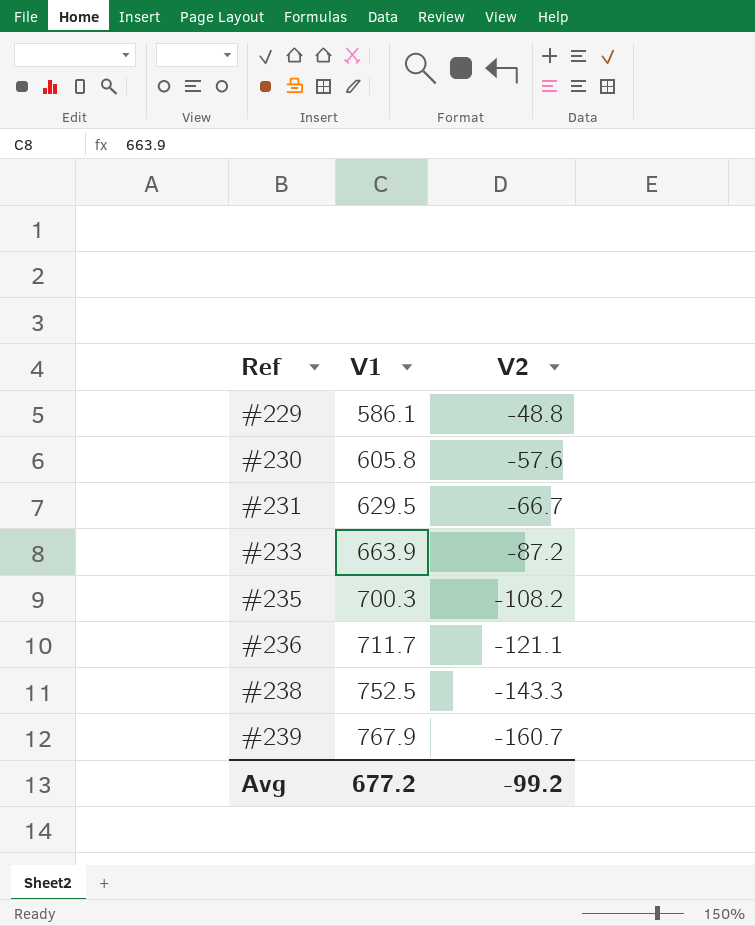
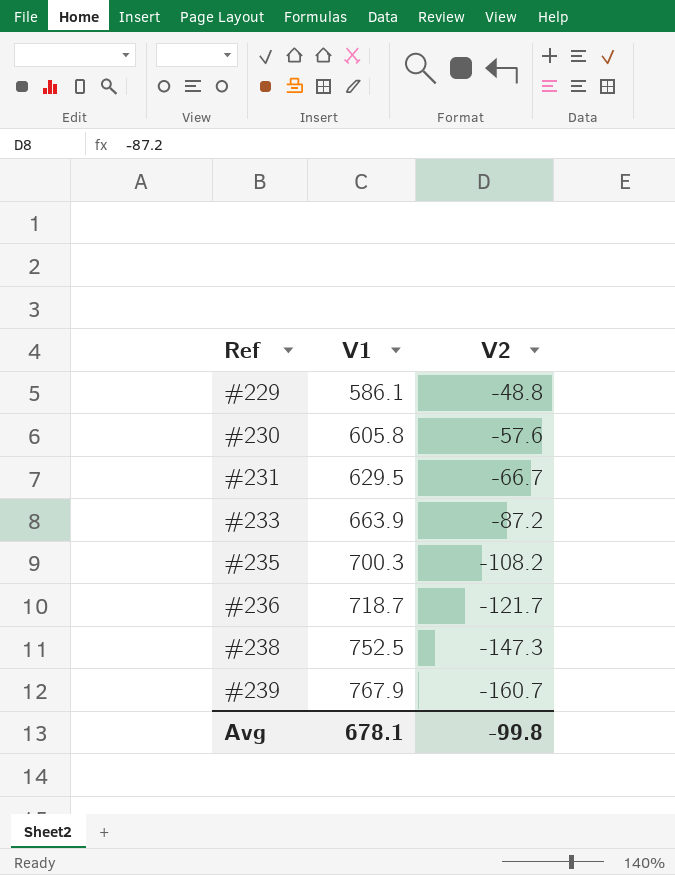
#236 | V1: 711.7 -> 718.7
#236 | V2: -121.1 -> -121.7
#238 | V2: -143.3 -> -147.3
Avg | V1: 677.2 -> 678.1
Avg | V2: -99.2 -> -99.8

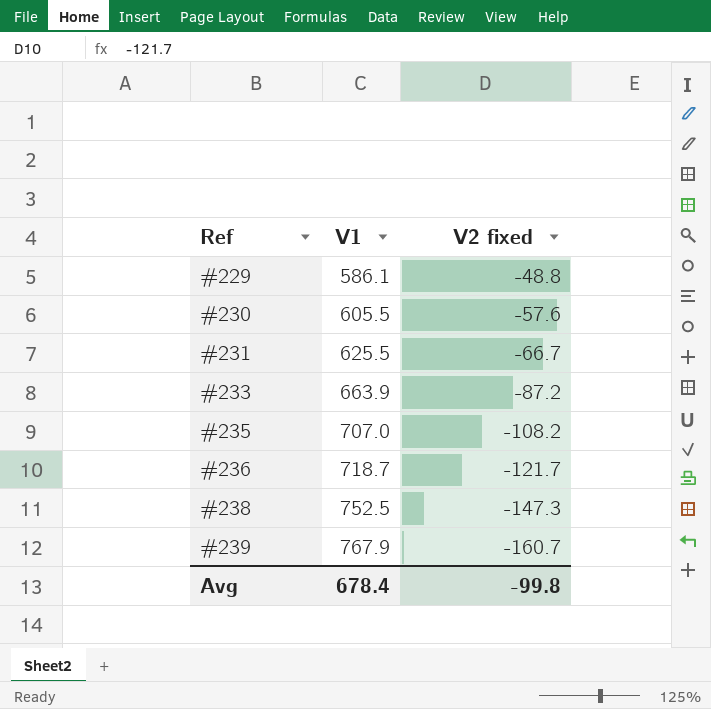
column name: V2 -> V2 fixed
#230 | V1: 605.8 -> 605.5
#231 | V1: 629.5 -> 625.5
#235 | V1: 700.3 -> 707.0
Avg | V1: 678.1 -> 678.4

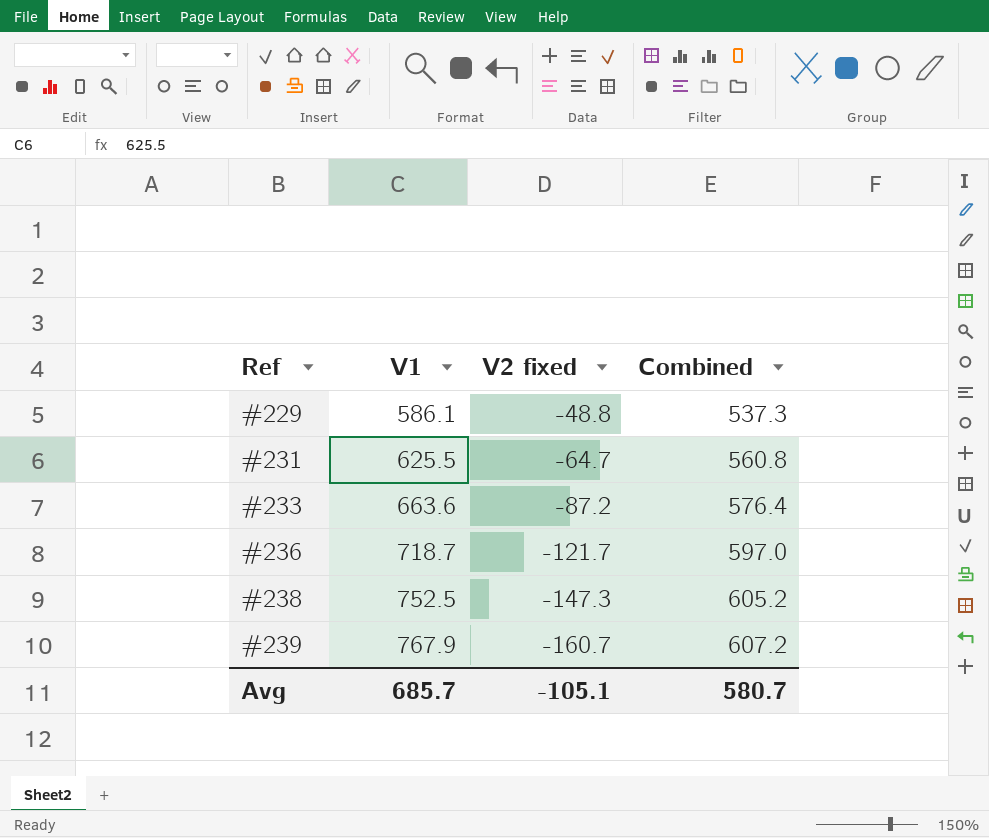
column Combined | formula: none -> [V1] + [V2 fixed]
row #230: 605.5 | -57.6 -> none
row #235: 707.0 | -108.2 -> none
#231 | V2 fixed: -66.7 -> -64.7
#233 | V1: 663.9 -> 663.6
Avg | V1: 678.4 -> 685.7
Avg | V2 fixed: -99.8 -> -105.1

